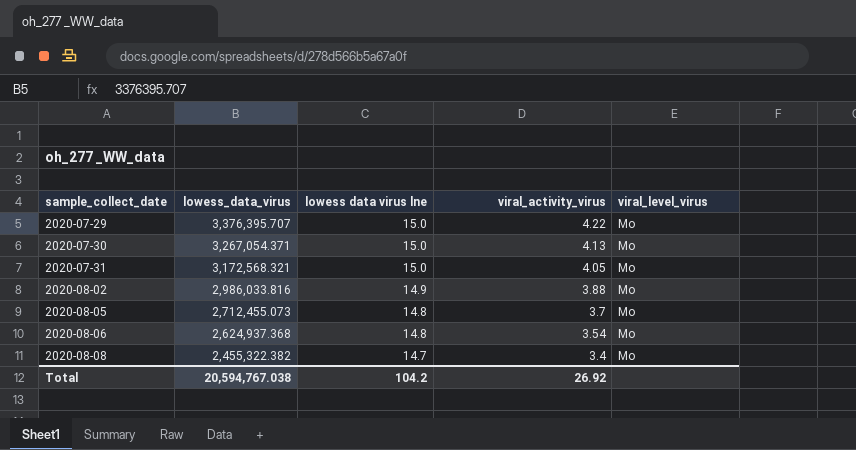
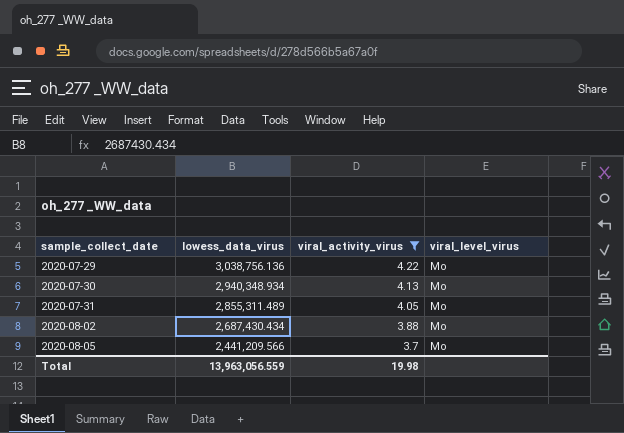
filter: none -> viral_activity_virus >= 3.7
column lowess data virus lne | position: 3 -> none
2020-07-29 | lowess_data_virus: 3,376,395.707 -> 3,038,756.136
2020-07-30 | lowess_data_virus: 3,267,054.371 -> 2,940,348.934
2020-07-31 | lowess_data_virus: 3,172,568.321 -> 2,855,311.489
2020-08-02 | lowess_data_virus: 2,986,033.816 -> 2,687,430.434
2020-08-05 | lowess_data_virus: 2,712,455.073 -> 2,441,209.566
Total | lowess_data_virus: 20,594,767.038 -> 13,963,056.559
Total | viral_activity_virus: 26.92 -> 19.98

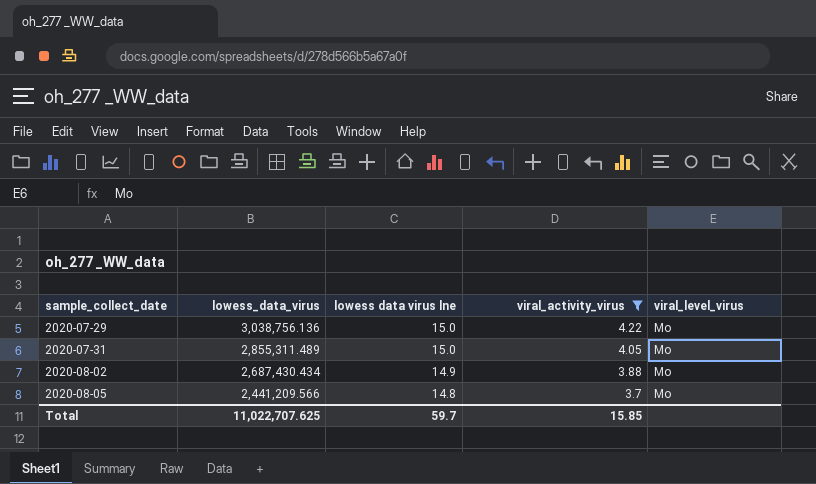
column lowess data virus lne | position: none -> 3
row 2020-07-30: 2,940,348.934 | 4.13 | Mo -> none
Total | lowess_data_virus: 13,963,056.559 -> 11,022,707.625
Total | viral_activity_virus: 19.98 -> 15.85

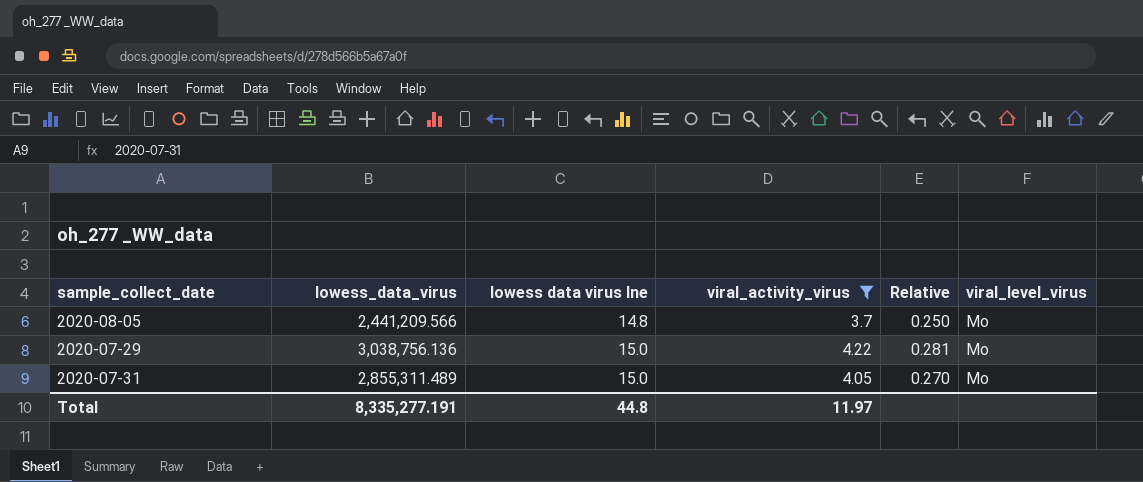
row order: sample_collect_date ascending -> lowess data virus lne ascending
column Relative | formula: none -> [viral_activity_virus] / [lowess data virus lne]
row 2020-08-02: 2,687,430.434 | 14.9 | 3.88 | Mo -> none
Total | lowess_data_virus: 11,022,707.625 -> 8,335,277.191
Total | lowess data virus lne: 59.7 -> 44.8
Total | viral_activity_virus: 15.85 -> 11.97

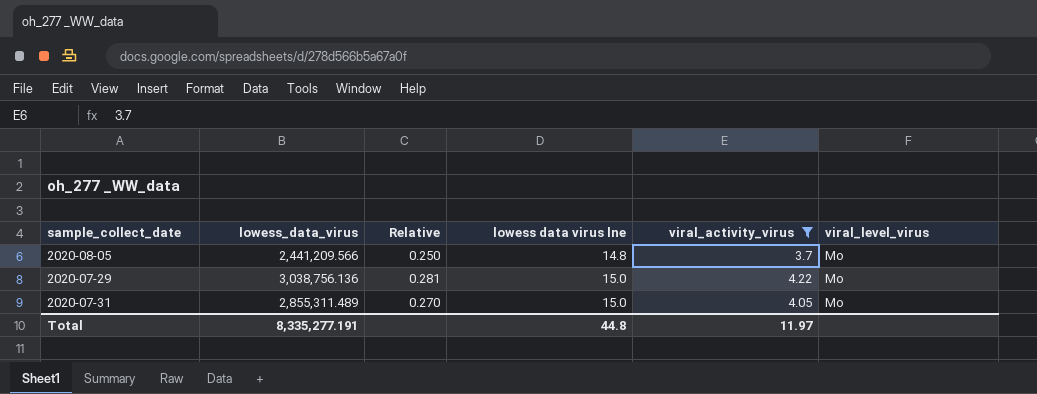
column Relative | position: 5 -> 3

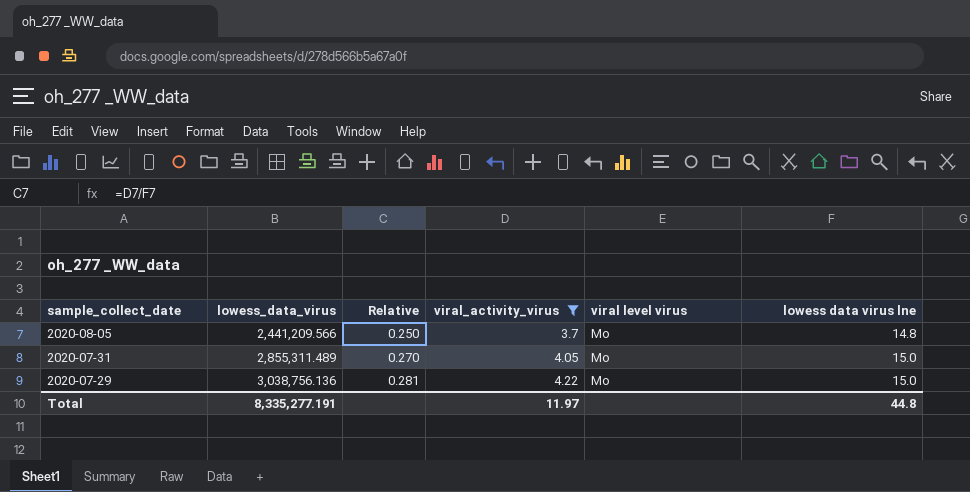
row order: lowess data virus lne ascending -> sample_collect_date descending
column name: viral_level_virus -> viral level virus
column lowess data virus lne | position: 4 -> 6

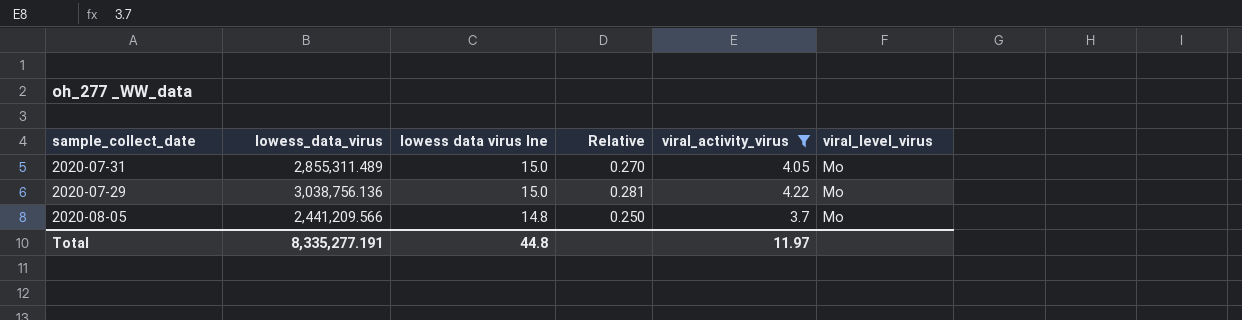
row order: sample_collect_date descending -> lowess data virus lne descending
column lowess data virus lne | position: 6 -> 3
column name: viral level virus -> viral_level_virus

